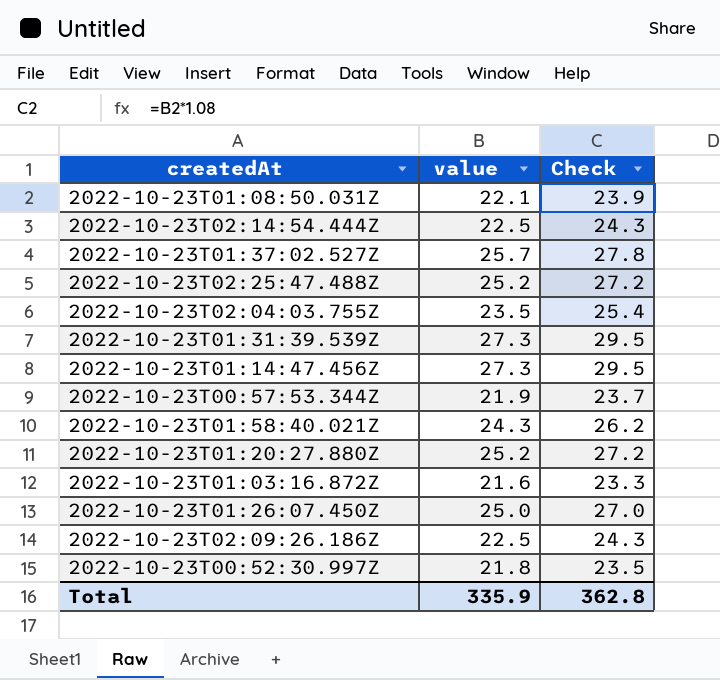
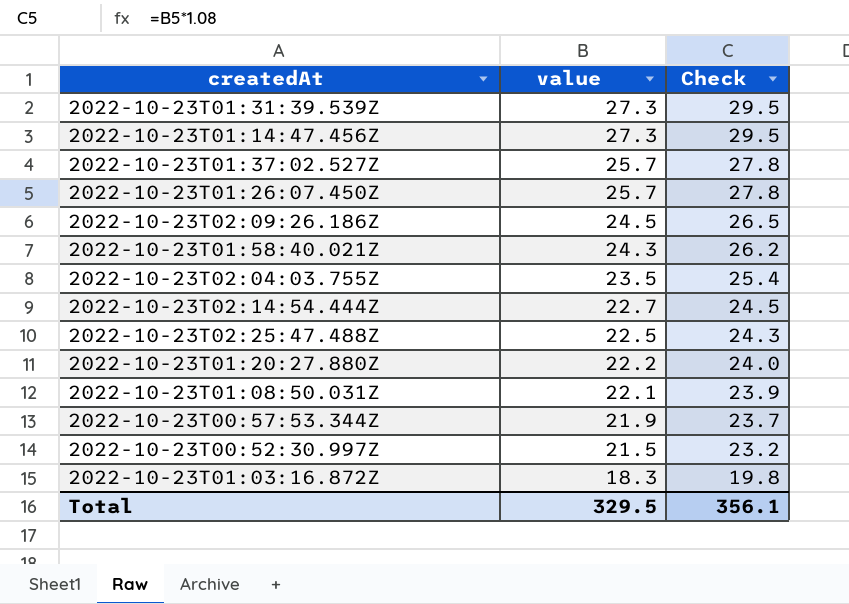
row order: none -> value descending
2022-10-23T01:26:07.450Z | value: 25.0 -> 25.7
2022-10-23T01:26:07.450Z | Check: 27.0 -> 27.8
2022-10-23T02:09:26.186Z | value: 22.5 -> 24.5
2022-10-23T02:09:26.186Z | Check: 24.3 -> 26.5
2022-10-23T02:14:54.444Z | value: 22.5 -> 22.7
2022-10-23T02:14:54.444Z | Check: 24.3 -> 24.5
2022-10-23T02:25:47.488Z | value: 25.2 -> 22.5
2022-10-23T02:25:47.488Z | Check: 27.2 -> 24.3
2022-10-23T01:20:27.880Z | value: 25.2 -> 22.2
2022-10-23T01:20:27.880Z | Check: 27.2 -> 24.0
2022-10-23T00:52:30.997Z | value: 21.8 -> 21.5
2022-10-23T00:52:30.997Z | Check: 23.5 -> 23.2
2022-10-23T01:03:16.872Z | value: 21.6 -> 18.3
2022-10-23T01:03:16.872Z | Check: 23.3 -> 19.8
Total | value: 335.9 -> 329.5
Total | Check: 362.8 -> 356.1

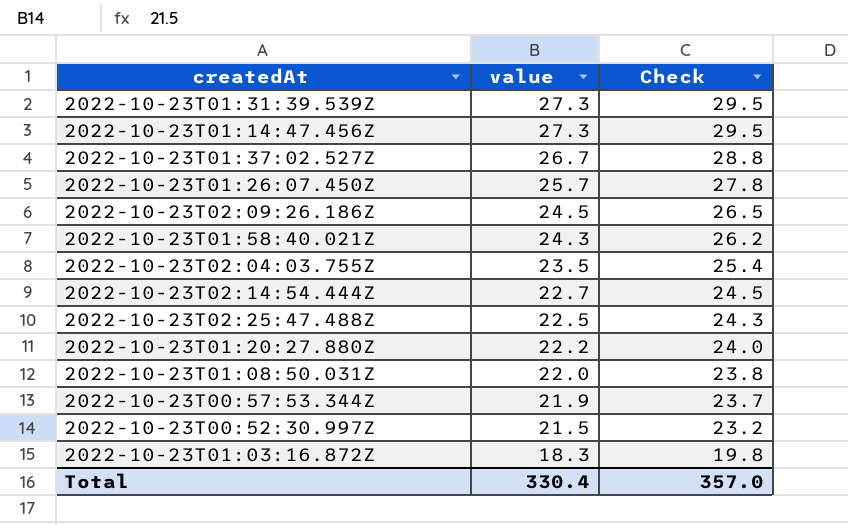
2022-10-23T01:37:02.527Z | value: 25.7 -> 26.7
2022-10-23T01:37:02.527Z | Check: 27.8 -> 28.8
2022-10-23T01:08:50.031Z | value: 22.1 -> 22.0
2022-10-23T01:08:50.031Z | Check: 23.9 -> 23.8
Total | value: 329.5 -> 330.4
Total | Check: 356.1 -> 357.0

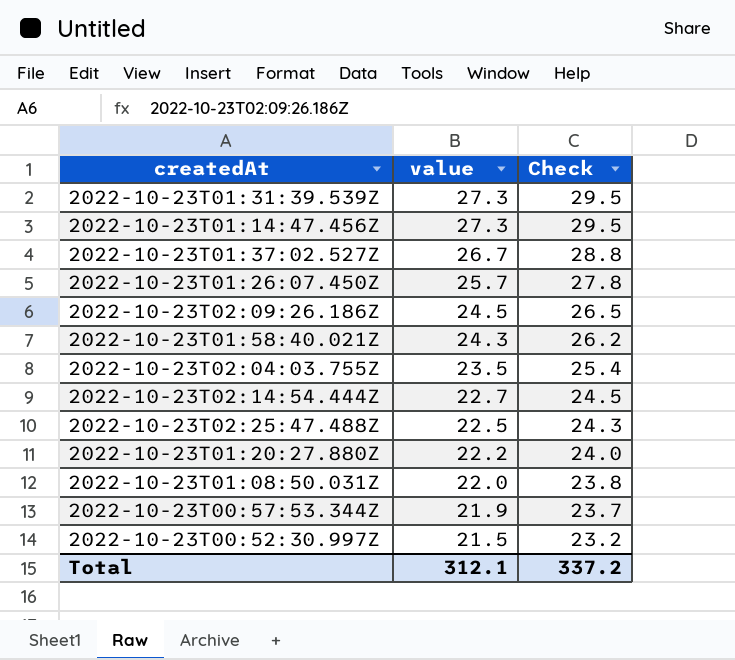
row 2022-10-23T01:03:16.872Z: 18.3 | 19.8 -> none
Total | value: 330.4 -> 312.1
Total | Check: 357.0 -> 337.2

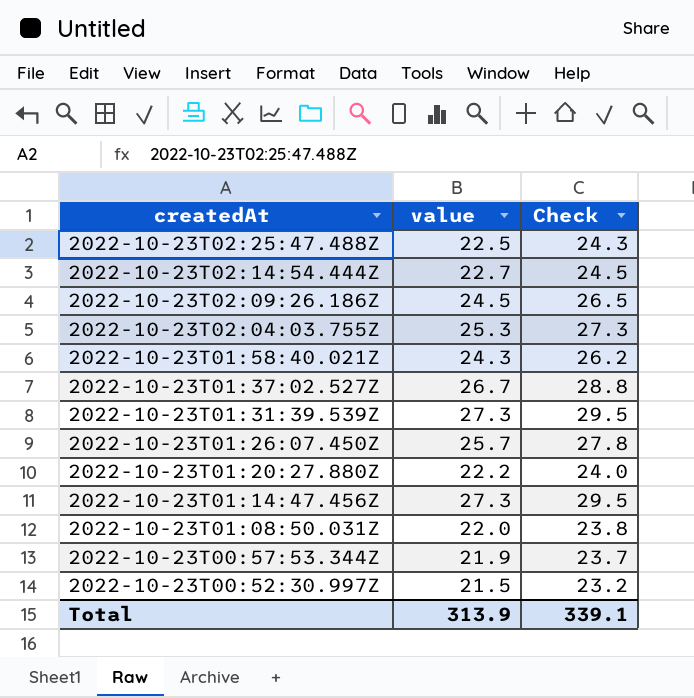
row order: value descending -> createdAt descending
2022-10-23T02:04:03.755Z | value: 23.5 -> 25.3
2022-10-23T02:04:03.755Z | Check: 25.4 -> 27.3
Total | value: 312.1 -> 313.9
Total | Check: 337.2 -> 339.1

